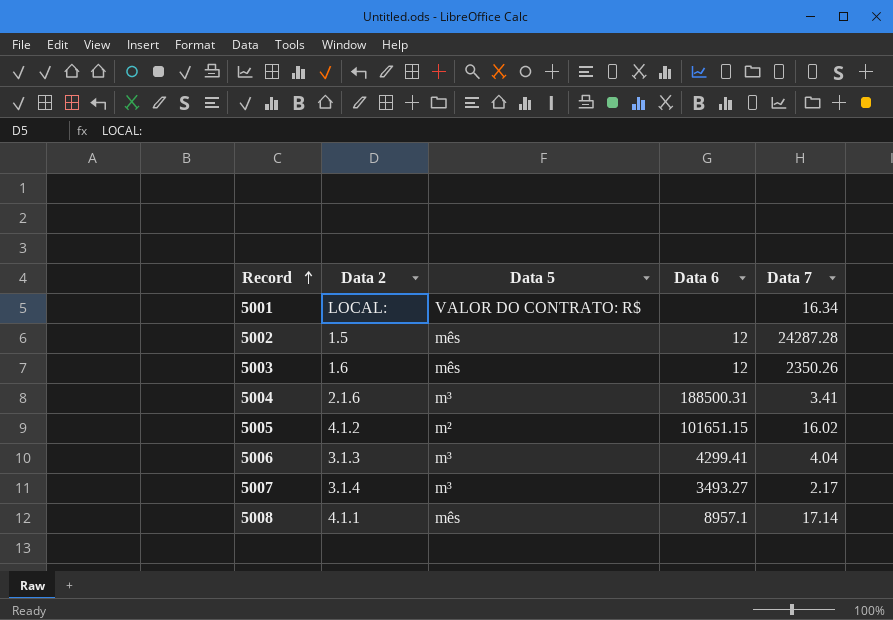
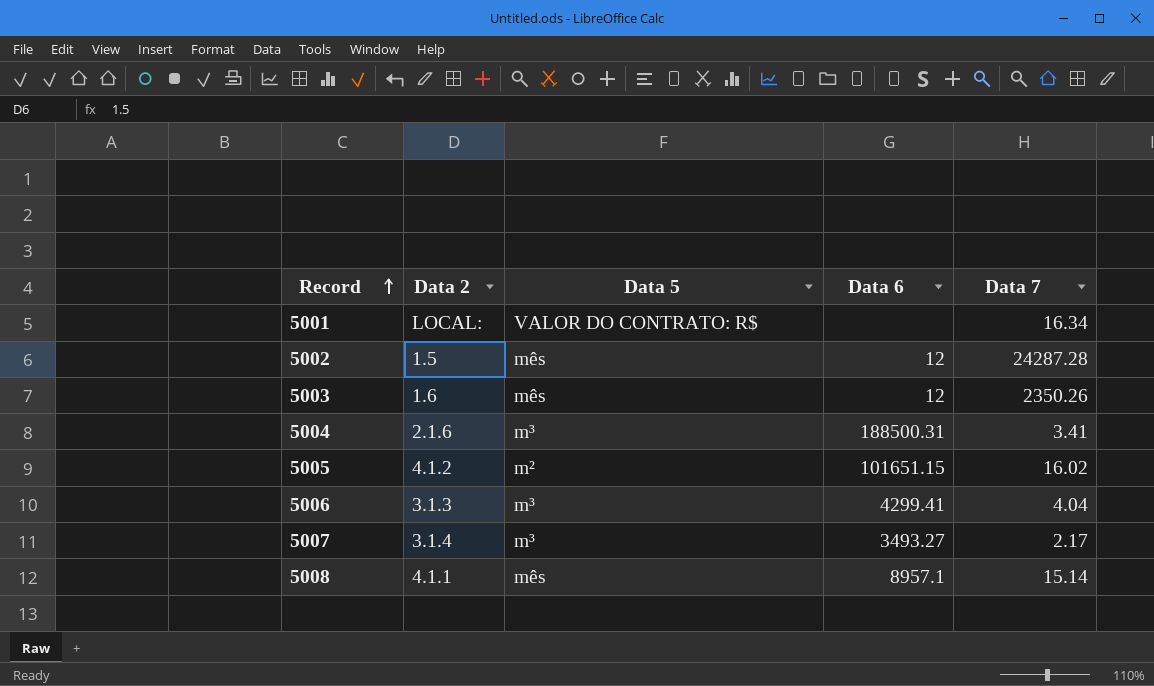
5008 | Data 7: 17.14 -> 15.14

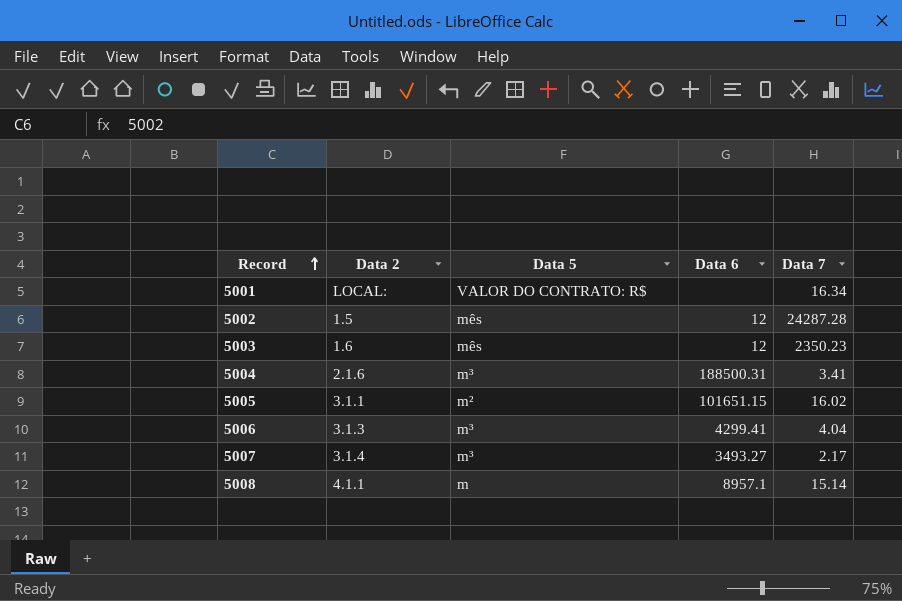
5003 | Data 7: 2350.26 -> 2350.23
5005 | Data 2: 4.1.2 -> 3.1.1
5008 | Data 5: mês -> m

